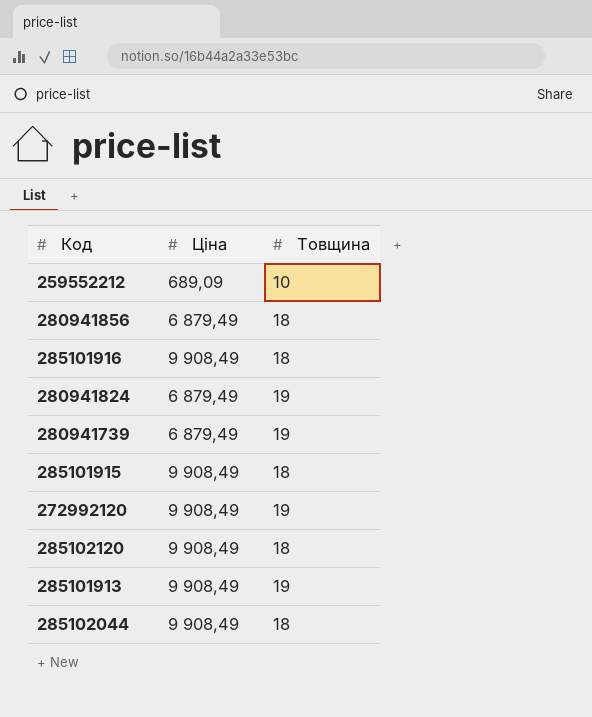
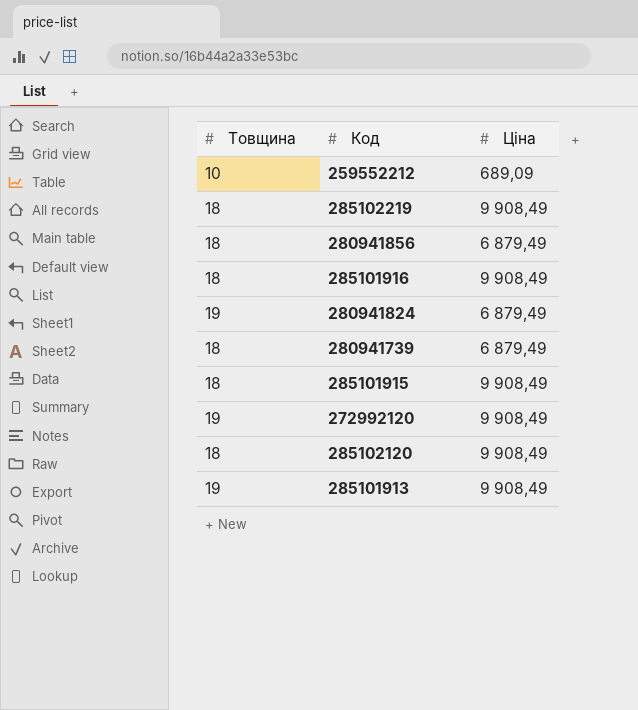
column Товщина | position: 3 -> 1
row 285102044: 9 908,49 | 18 -> none
row 285102219: none -> 18 | 9 908,49
280941739 | Товщина: 19 -> 18

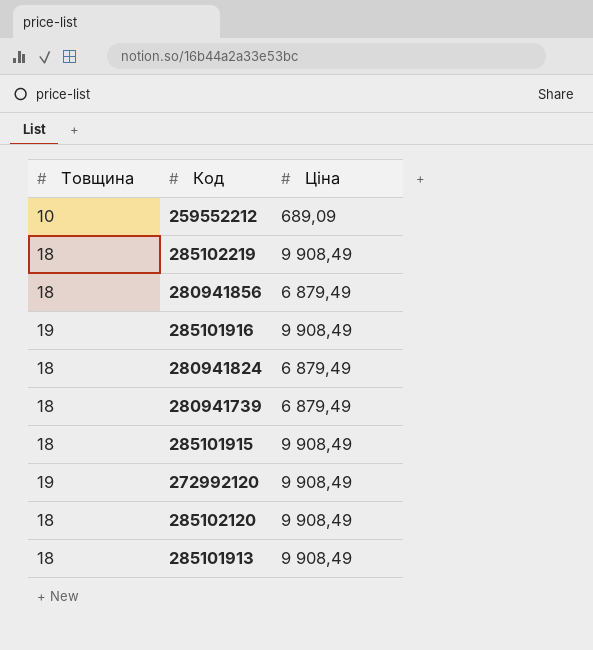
285101916 | Товщина: 18 -> 19
280941824 | Товщина: 19 -> 18
285101913 | Товщина: 19 -> 18

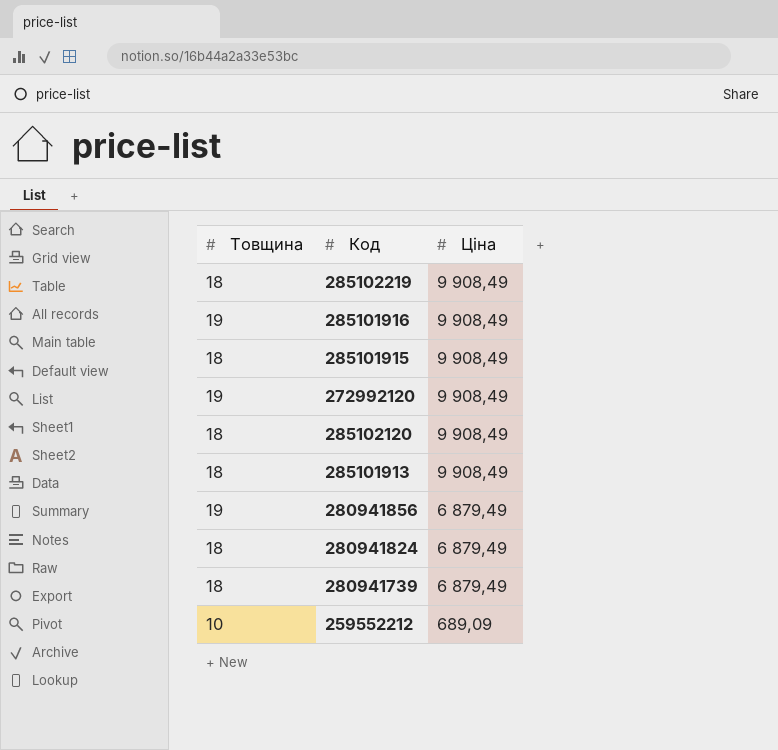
row order: none -> Ціна descending
280941856 | Товщина: 18 -> 19

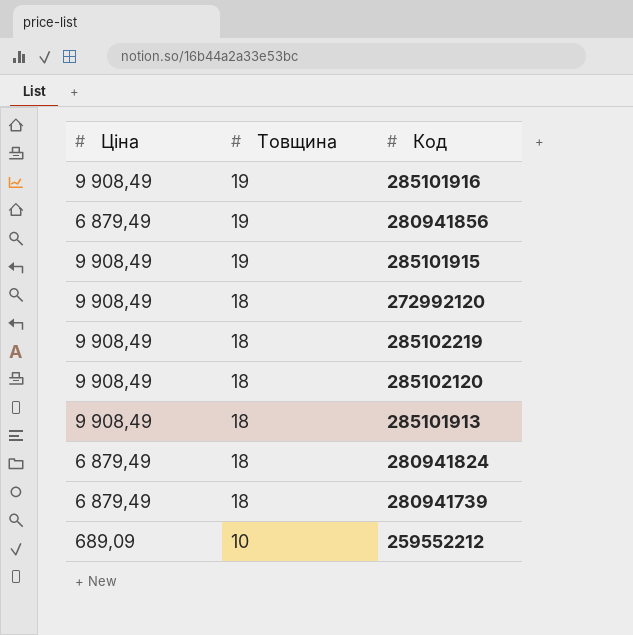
row order: Ціна descending -> Товщина descending
column Ціна | position: 3 -> 1
285101915 | Товщина: 18 -> 19
272992120 | Товщина: 19 -> 18

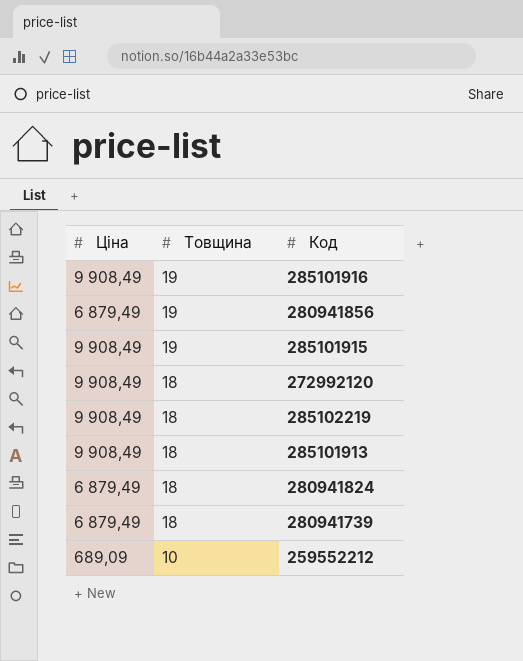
row 285102120: 9 908,49 | 18 -> none

